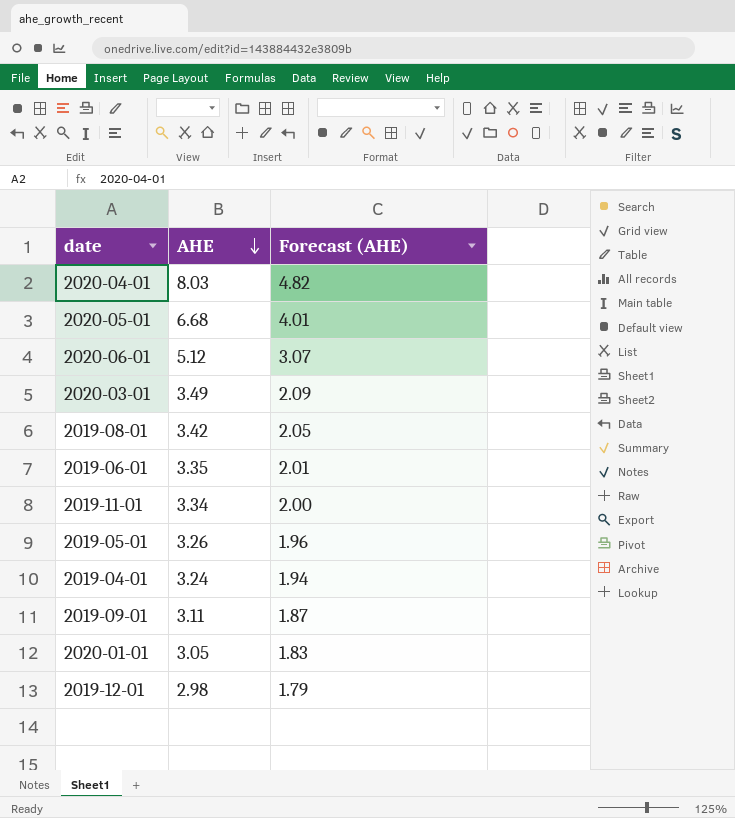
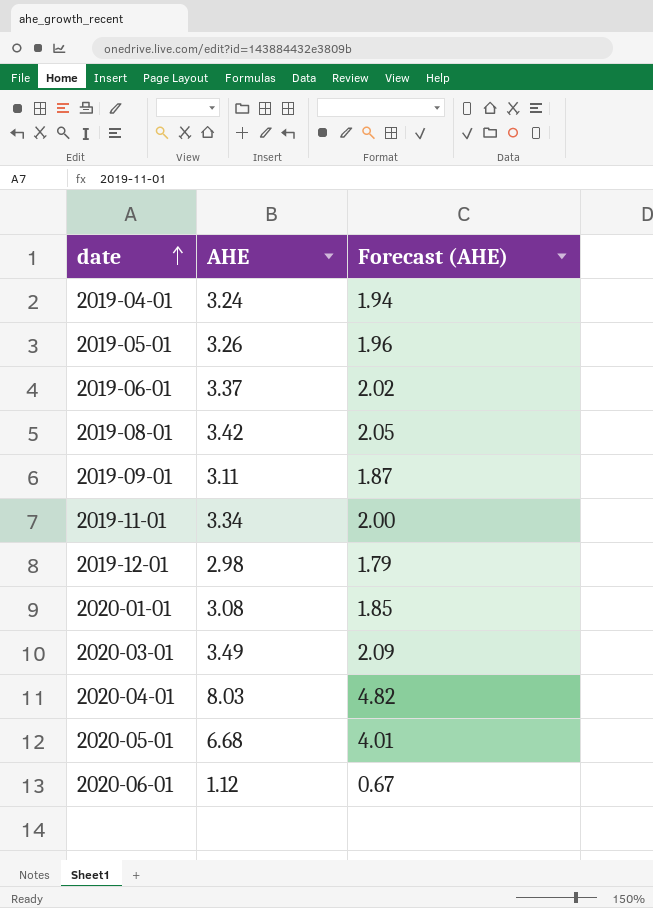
row order: AHE descending -> date ascending
2019-06-01 | AHE: 3.35 -> 3.37
2019-06-01 | Forecast (AHE): 2.01 -> 2.02
2020-01-01 | AHE: 3.05 -> 3.08
2020-01-01 | Forecast (AHE): 1.83 -> 1.85
2020-06-01 | AHE: 5.12 -> 1.12
2020-06-01 | Forecast (AHE): 3.07 -> 0.67

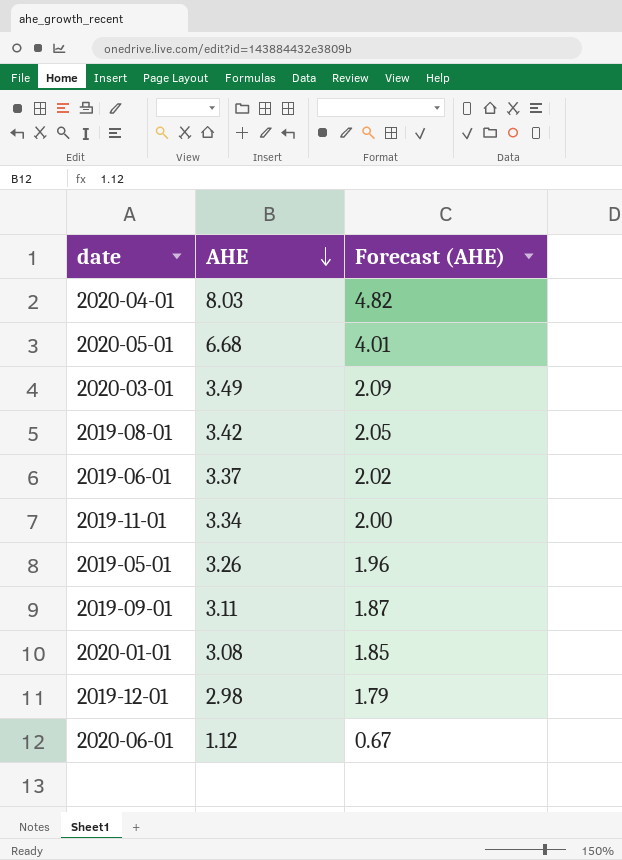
row order: date ascending -> AHE descending
row 2019-04-01: 3.24 | 1.94 -> none

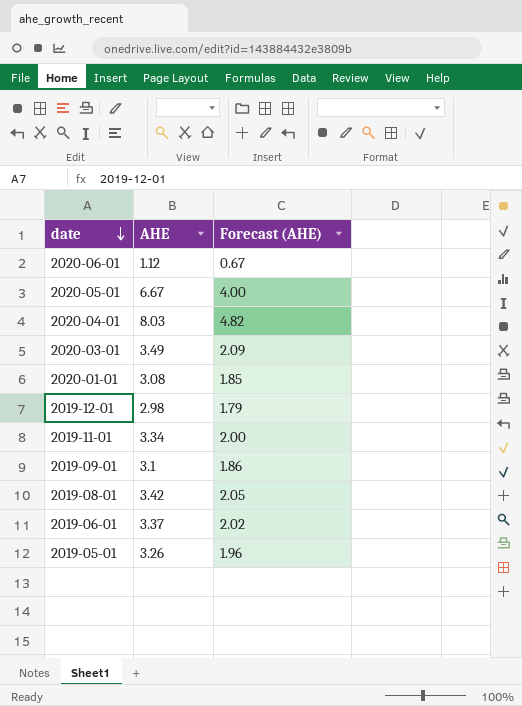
row order: AHE descending -> date descending
2020-05-01 | AHE: 6.68 -> 6.67
2020-05-01 | Forecast (AHE): 4.01 -> 4.00
2019-09-01 | AHE: 3.11 -> 3.1
2019-09-01 | Forecast (AHE): 1.87 -> 1.86

